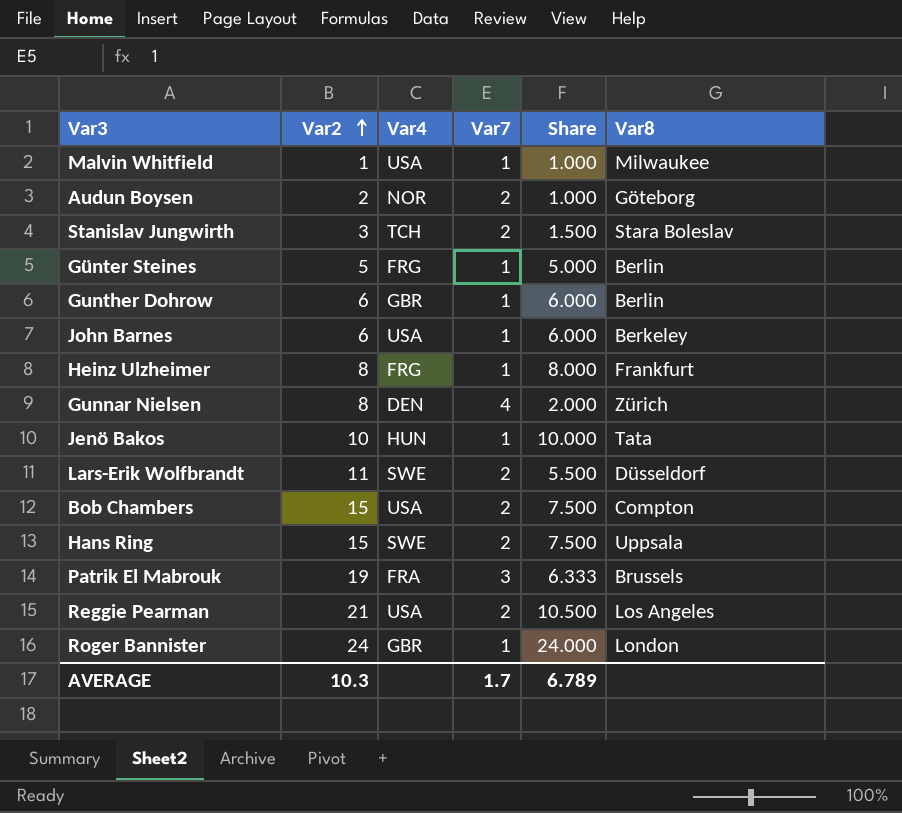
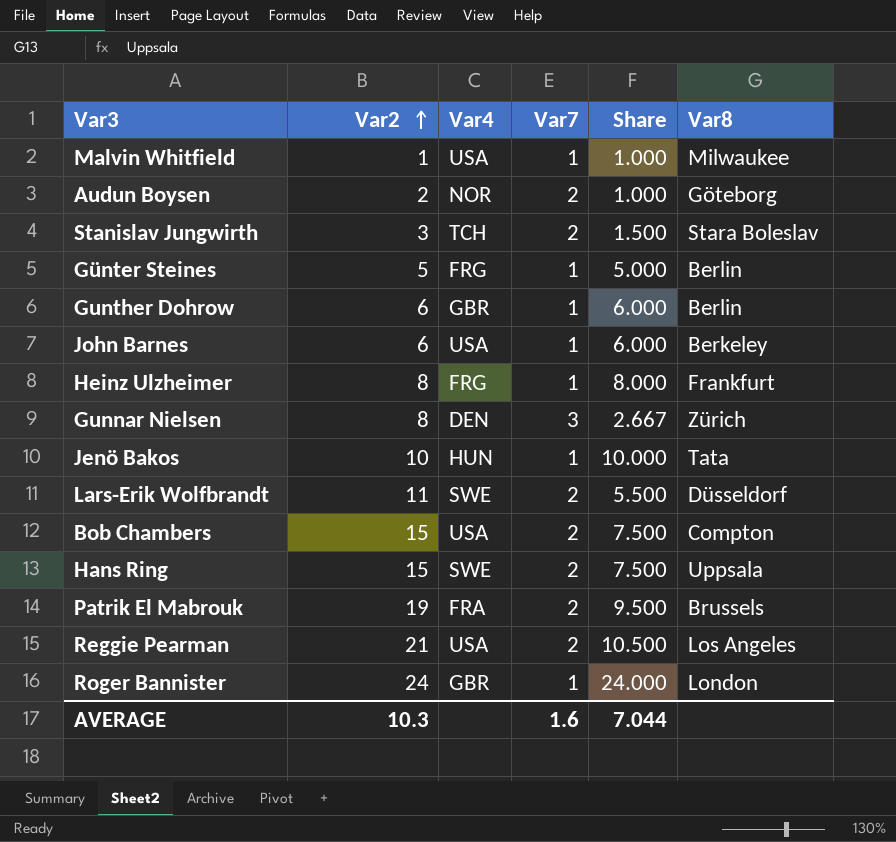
Gunnar Nielsen | Var7: 4 -> 3
Gunnar Nielsen | Share: 2.000 -> 2.667
Patrik El Mabrouk | Var7: 3 -> 2
Patrik El Mabrouk | Share: 6.333 -> 9.500
AVERAGE | Var7: 1.7 -> 1.6
AVERAGE | Share: 6.789 -> 7.044

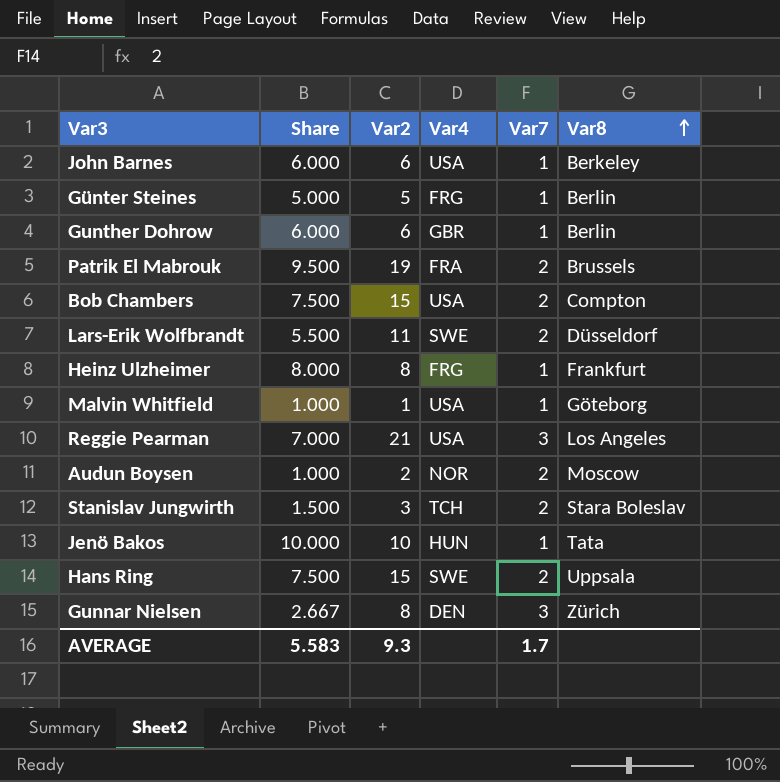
row order: Var2 ascending -> Var8 ascending
column Share | position: 5 -> 2
row Roger Bannister: 24 | GBR | 1 | 24.000 | London -> none
Malvin Whitfield | Var8: Milwaukee -> Göteborg
Reggie Pearman | Share: 10.500 -> 7.000
Reggie Pearman | Var7: 2 -> 3
Audun Boysen | Var8: Göteborg -> Moscow
AVERAGE | Share: 7.044 -> 5.583
AVERAGE | Var2: 10.3 -> 9.3
AVERAGE | Var7: 1.6 -> 1.7

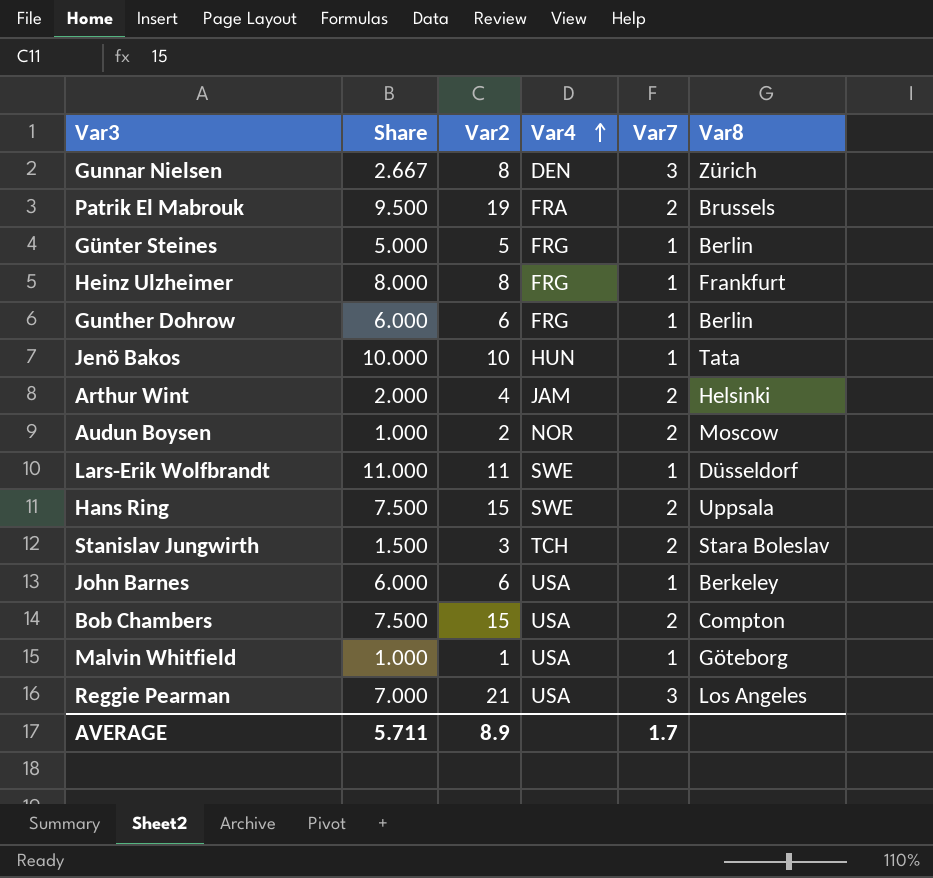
row order: Var8 ascending -> Var4 ascending
Gunther Dohrow | Var4: GBR -> FRG
row Arthur Wint: none -> 2.000 | 4 | JAM | 2 | Helsinki
Lars-Erik Wolfbrandt | Share: 5.500 -> 11.000
Lars-Erik Wolfbrandt | Var7: 2 -> 1
AVERAGE | Share: 5.583 -> 5.711
AVERAGE | Var2: 9.3 -> 8.9

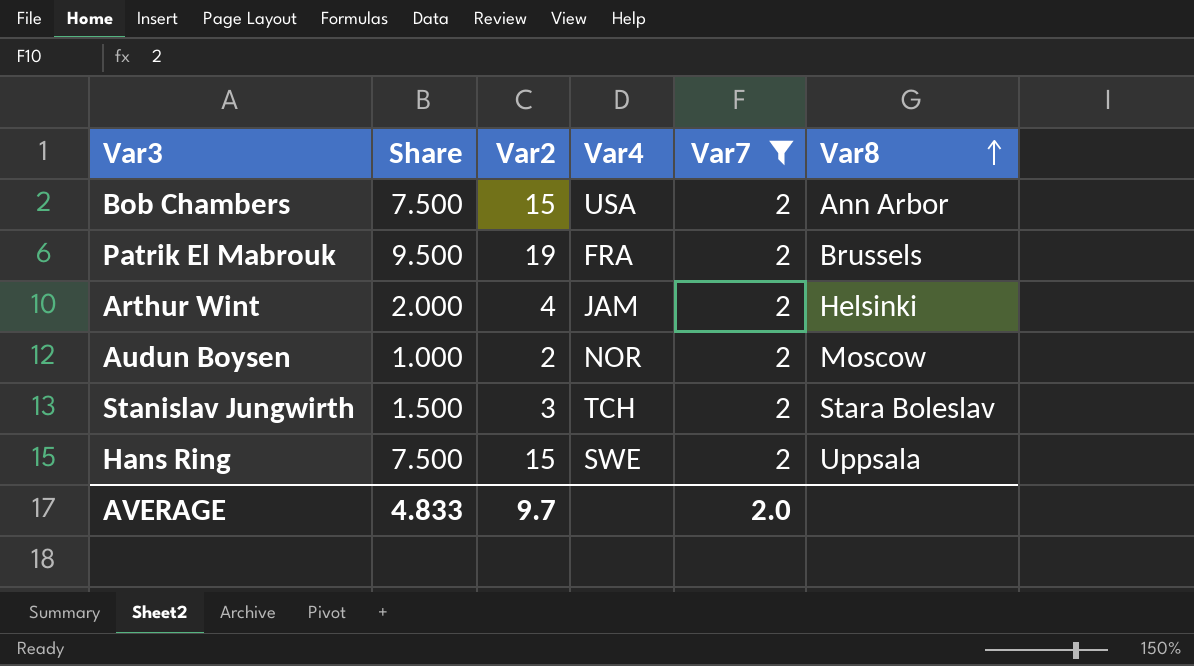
filter: none -> Var7 = 2
row order: Var4 ascending -> Var8 ascending
Bob Chambers | Var8: Compton -> Ann Arbor
AVERAGE | Share: 5.711 -> 4.833
AVERAGE | Var2: 8.9 -> 9.7
AVERAGE | Var7: 1.7 -> 2.0

